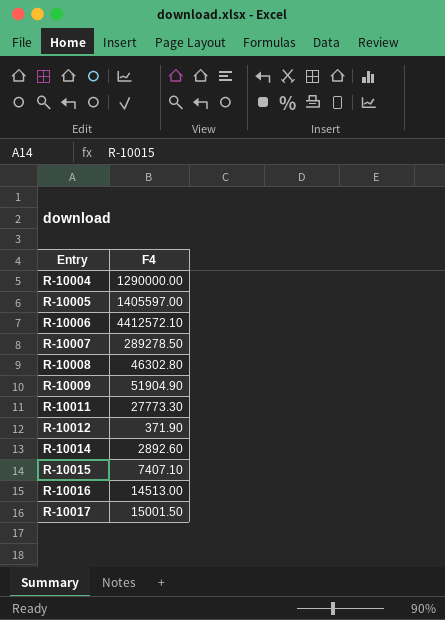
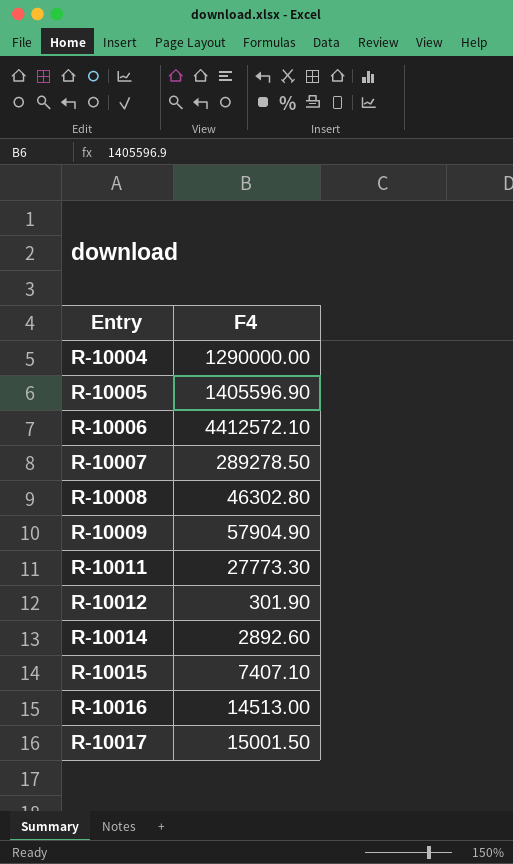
R-10005 | F4: 1405597.00 -> 1405596.90
R-10009 | F4: 51904.90 -> 57904.90
R-10012 | F4: 371.90 -> 301.90

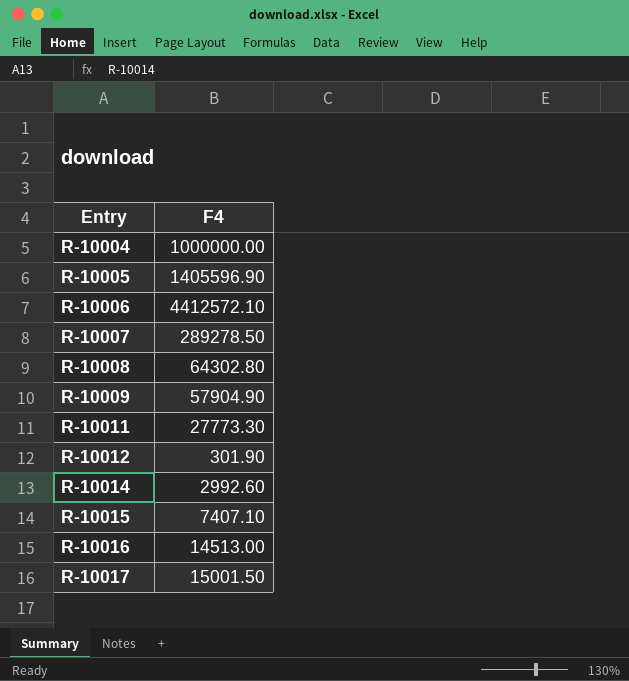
R-10004 | F4: 1290000.00 -> 1000000.00
R-10008 | F4: 46302.80 -> 64302.80
R-10014 | F4: 2892.60 -> 2992.60

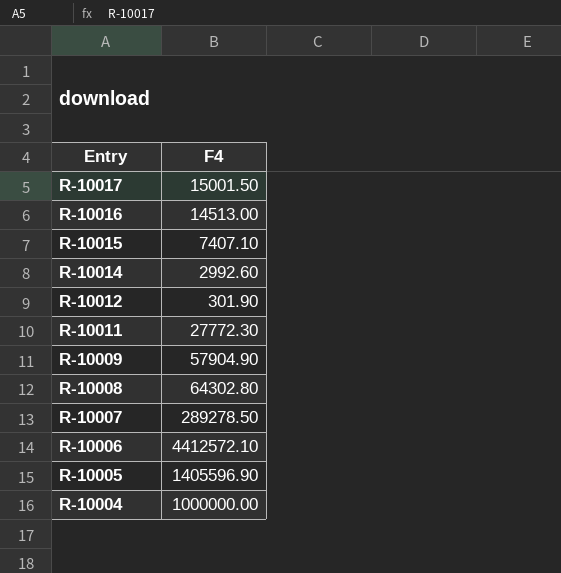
row order: Entry ascending -> Entry descending
R-10011 | F4: 27773.30 -> 27772.30

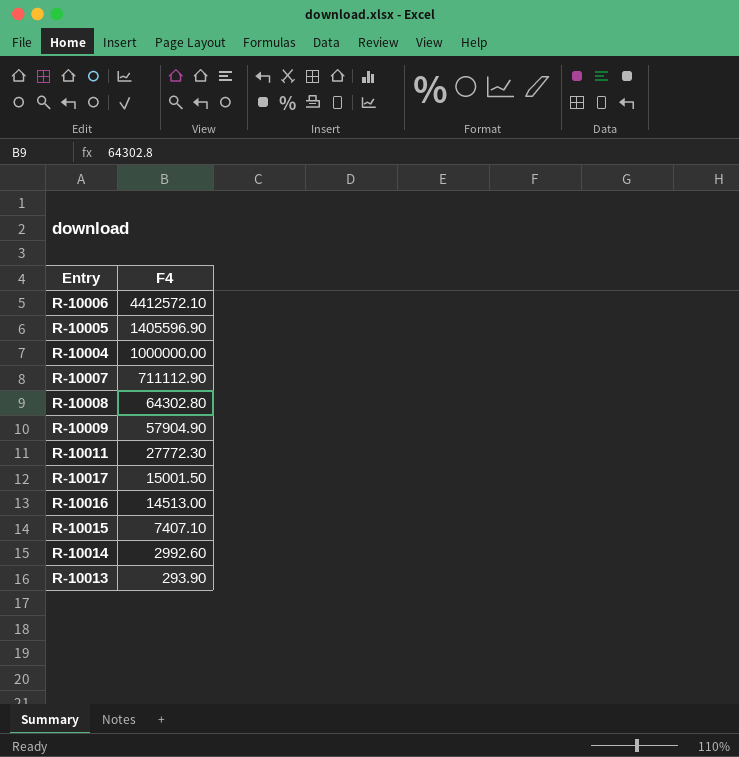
row order: Entry descending -> F4 descending
row R-10012: 301.90 -> none
R-10007 | F4: 289278.50 -> 711112.90
row R-10013: none -> 293.90

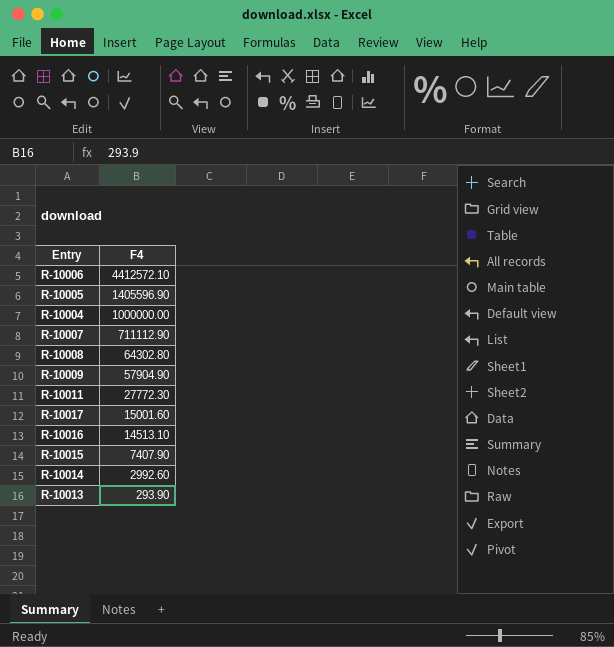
R-10017 | F4: 15001.50 -> 15001.60
R-10016 | F4: 14513.00 -> 14513.10
R-10015 | F4: 7407.10 -> 7407.90

